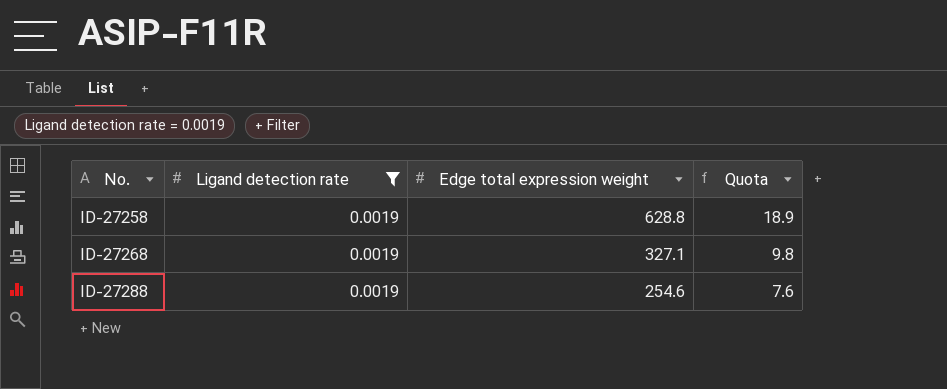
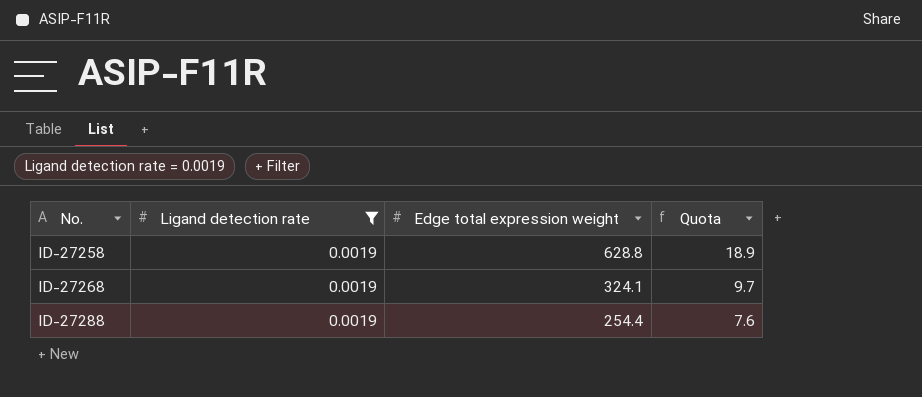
ID-27268 | Edge total expression weight: 327.1 -> 324.1
ID-27268 | Quota: 9.8 -> 9.7
ID-27288 | Edge total expression weight: 254.6 -> 254.4

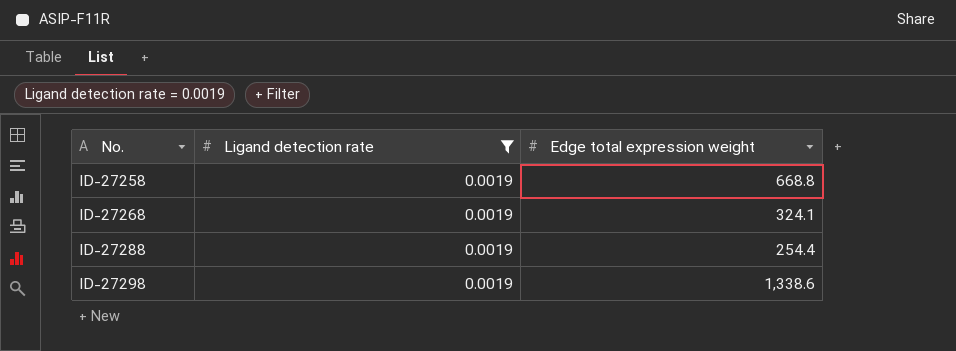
column Quota | formula: [Edge total expression weight] * 0.03 -> none
ID-27258 | Edge total expression weight: 628.8 -> 668.8
row ID-27298: none -> 0.0019 | 1,338.6

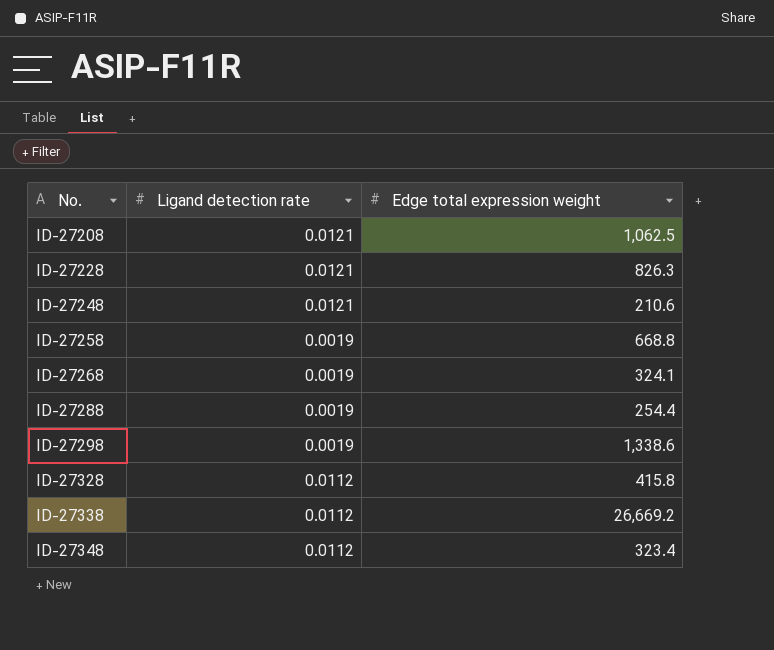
filter: Ligand detection rate = 0.0019 -> none

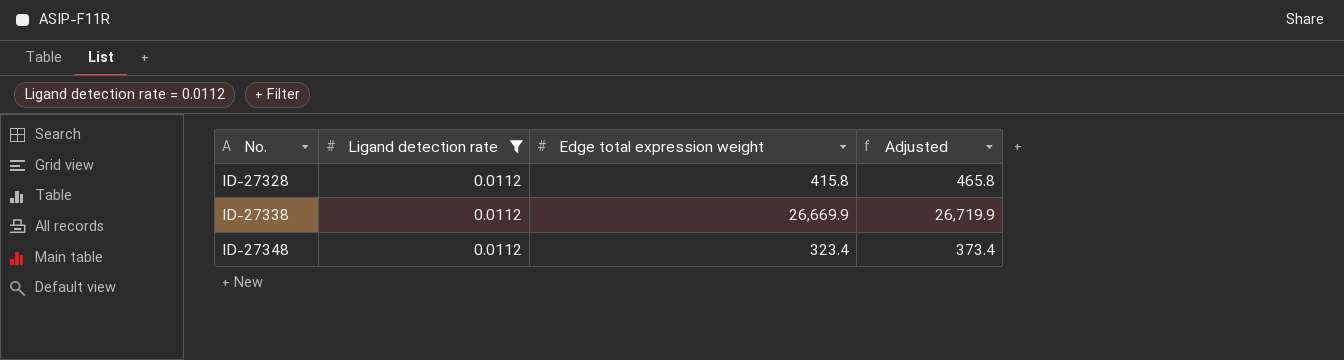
filter: none -> Ligand detection rate = 0.0112
column Adjusted | formula: none -> [Edge total expression weight] + 50
ID-27338 | Edge total expression weight: 26,669.2 -> 26,669.9

